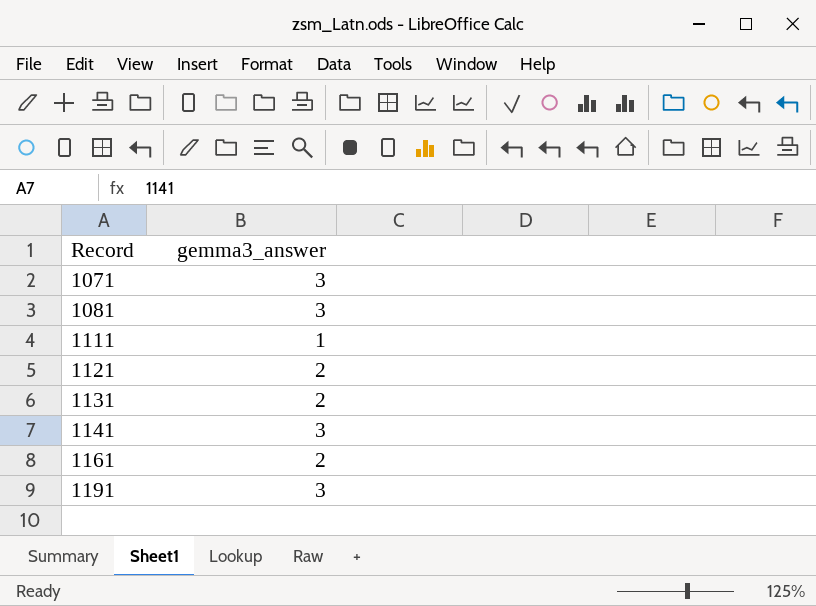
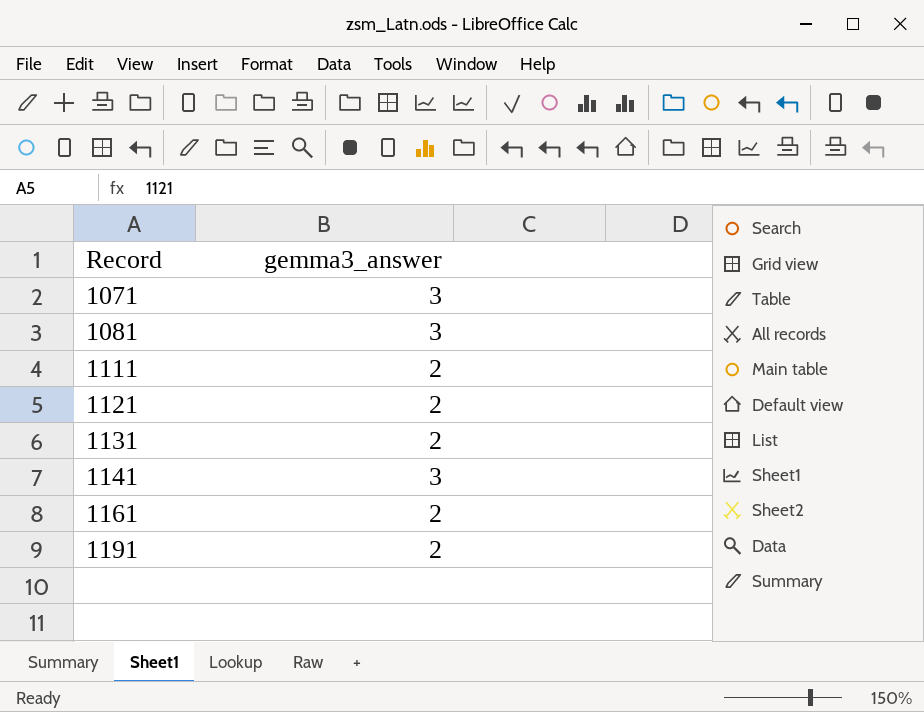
1111 | gemma3_answer: 1 -> 2
1191 | gemma3_answer: 3 -> 2

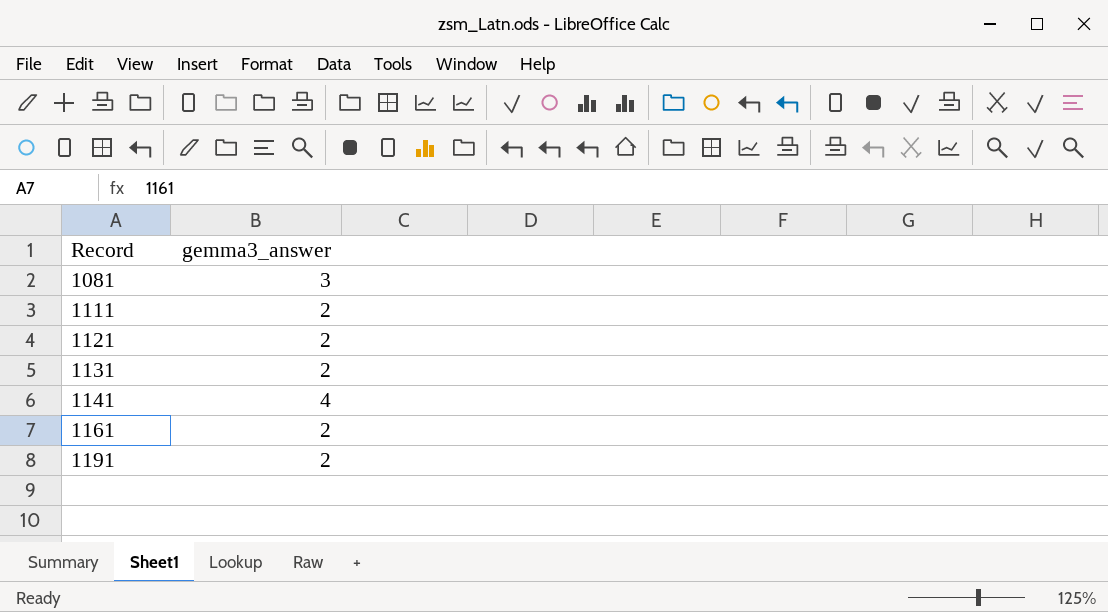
row 1071: 3 -> none
1141 | gemma3_answer: 3 -> 4

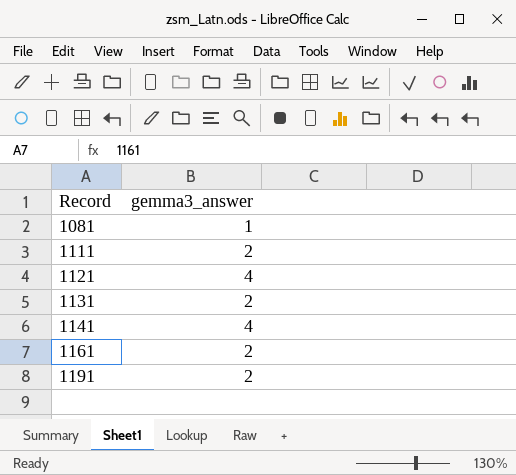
1081 | gemma3_answer: 3 -> 1
1121 | gemma3_answer: 2 -> 4

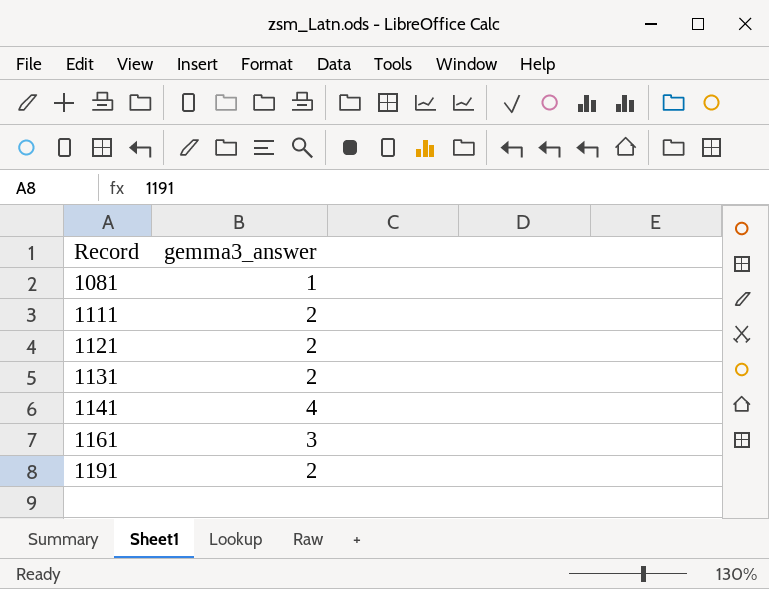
1121 | gemma3_answer: 4 -> 2
1161 | gemma3_answer: 2 -> 3

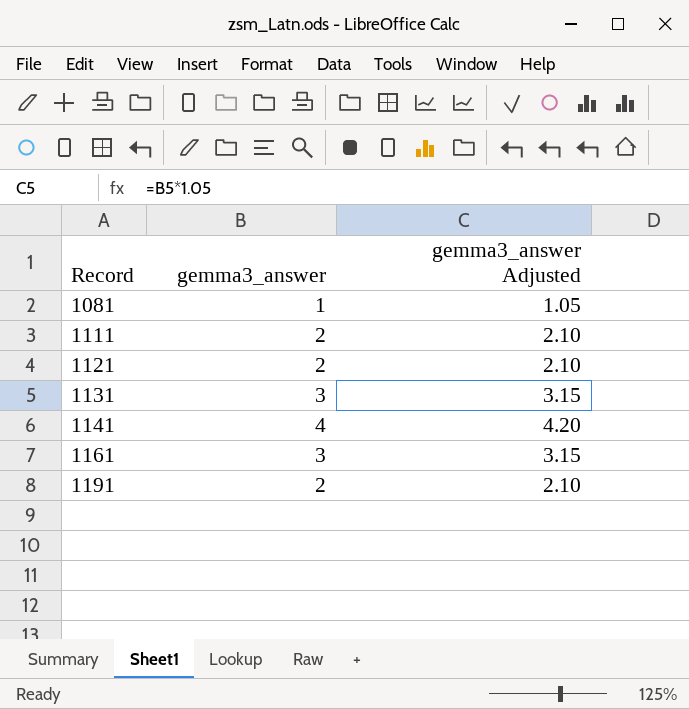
column gemma3_answer Adjusted | formula: none -> [gemma3_answer] * 1.05
1131 | gemma3_answer: 2 -> 3

